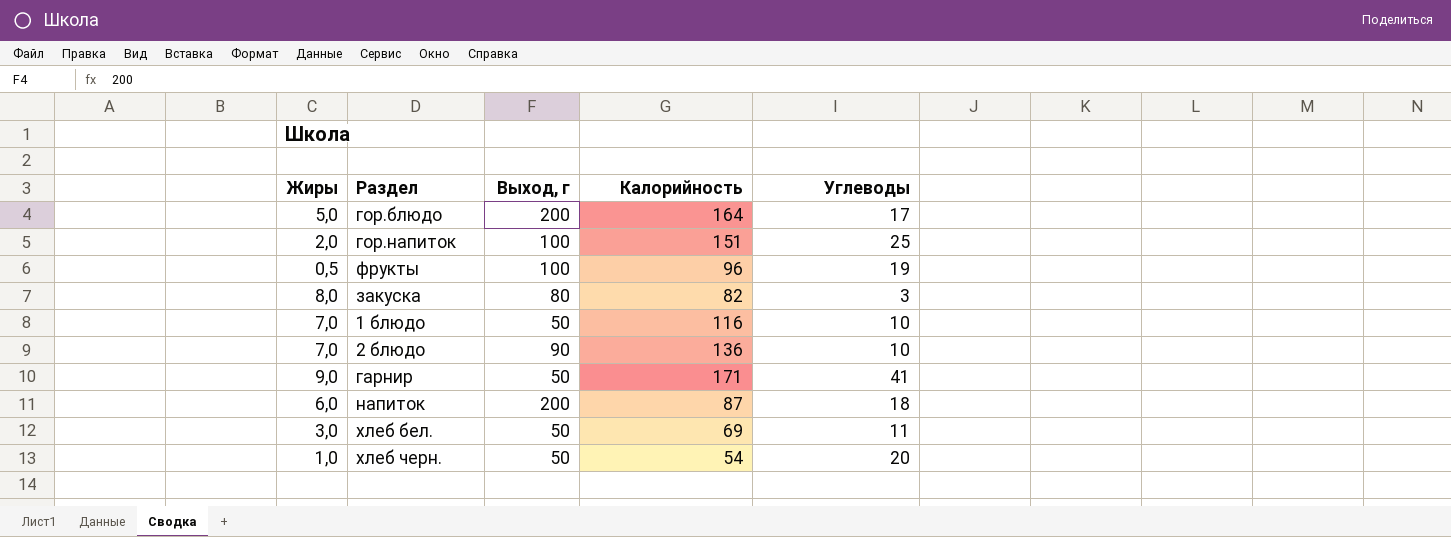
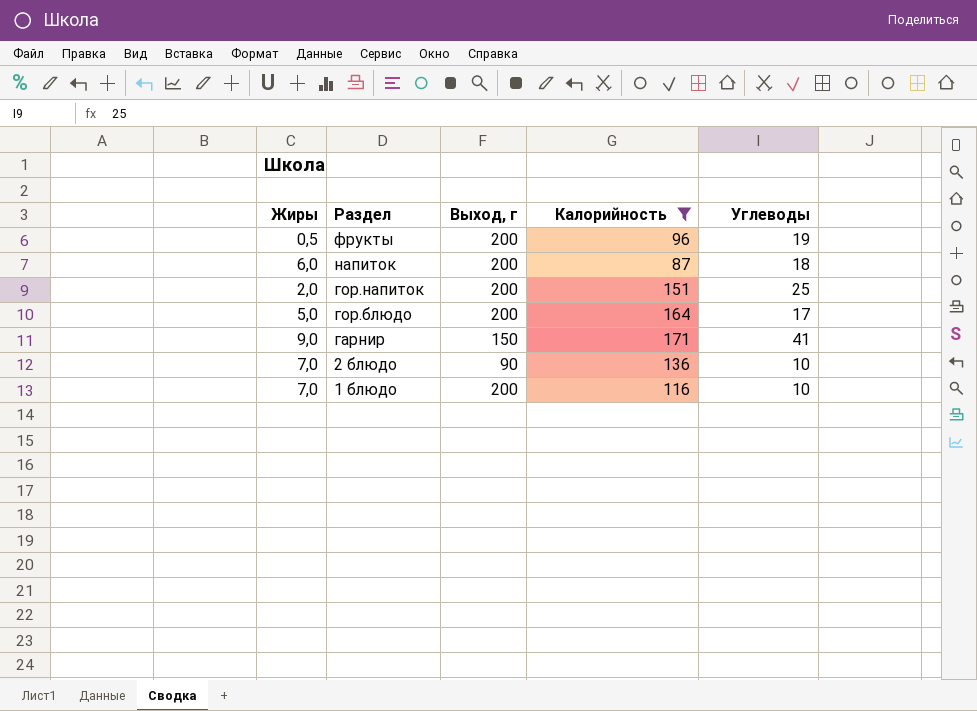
filter: none -> Калорийность >= 87
row order: none -> Раздел descending
фрукты | Выход, г: 100 -> 200
гор.напиток | Выход, г: 100 -> 200
гарнир | Выход, г: 50 -> 150
1 блюдо | Выход, г: 50 -> 200

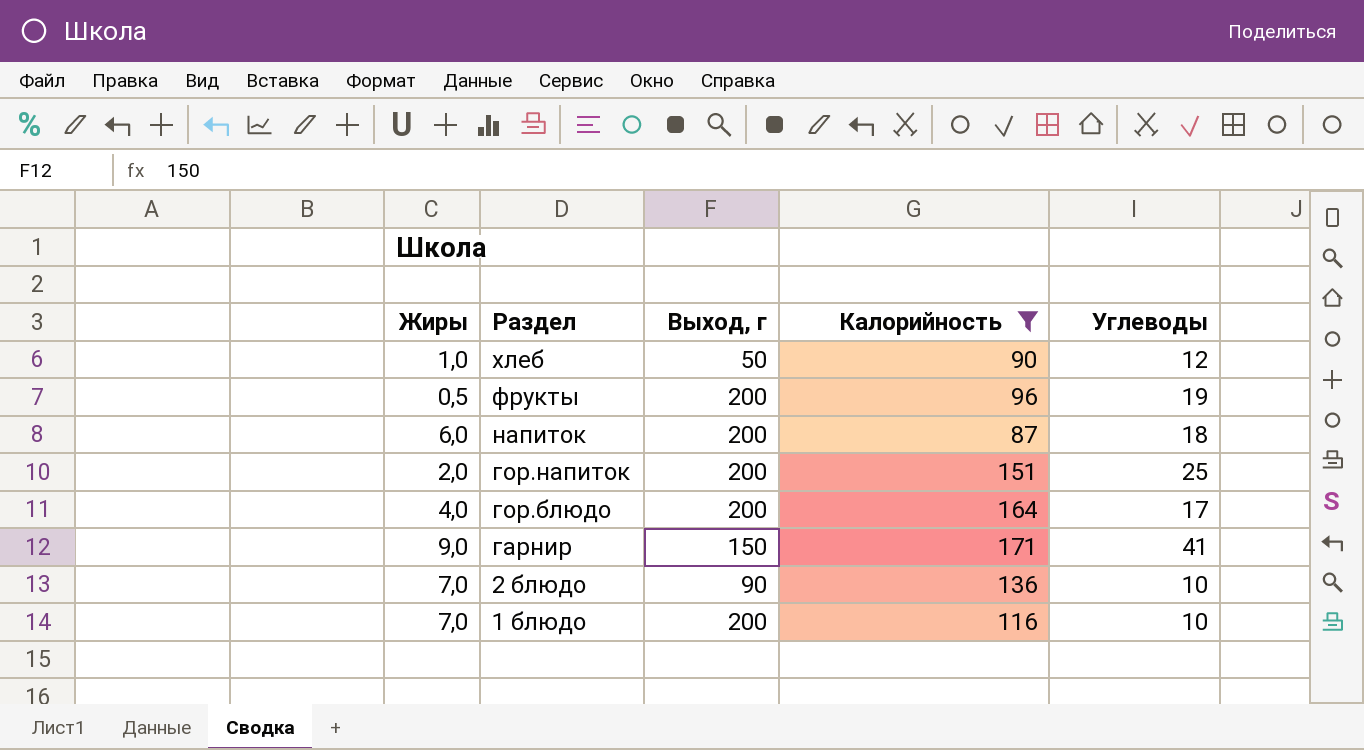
row хлеб: none -> 1,0 | 50 | 90 | 12
гор.блюдо | Жиры: 5,0 -> 4,0

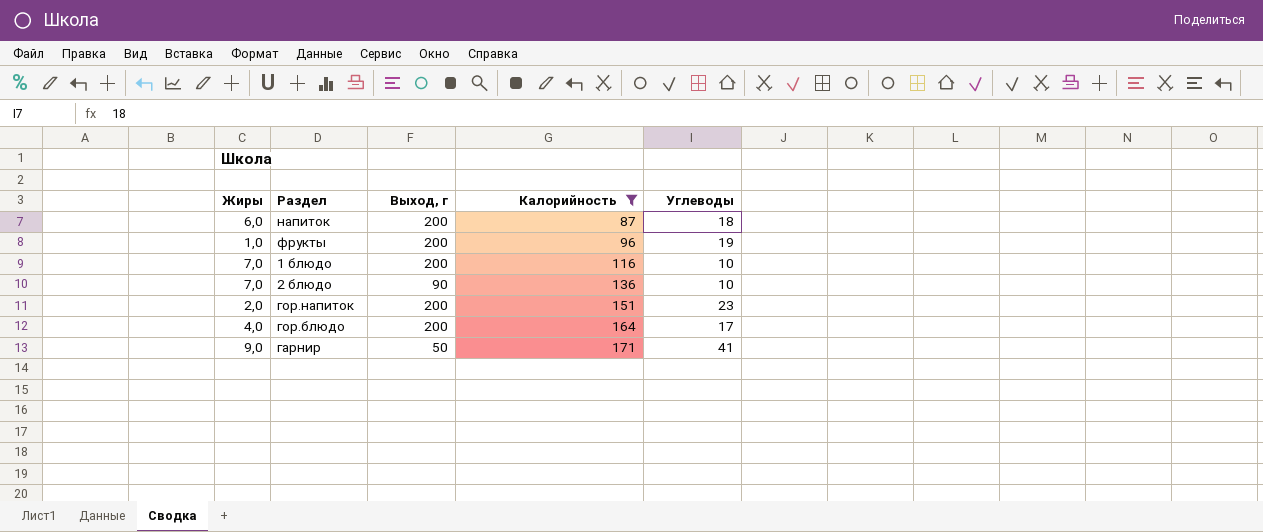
row order: Раздел descending -> Калорийность ascending
row хлеб: 1,0 | 50 | 90 | 12 -> none
фрукты | Жиры: 0,5 -> 1,0
гор.напиток | Углеводы: 25 -> 23
гарнир | Выход, г: 150 -> 50

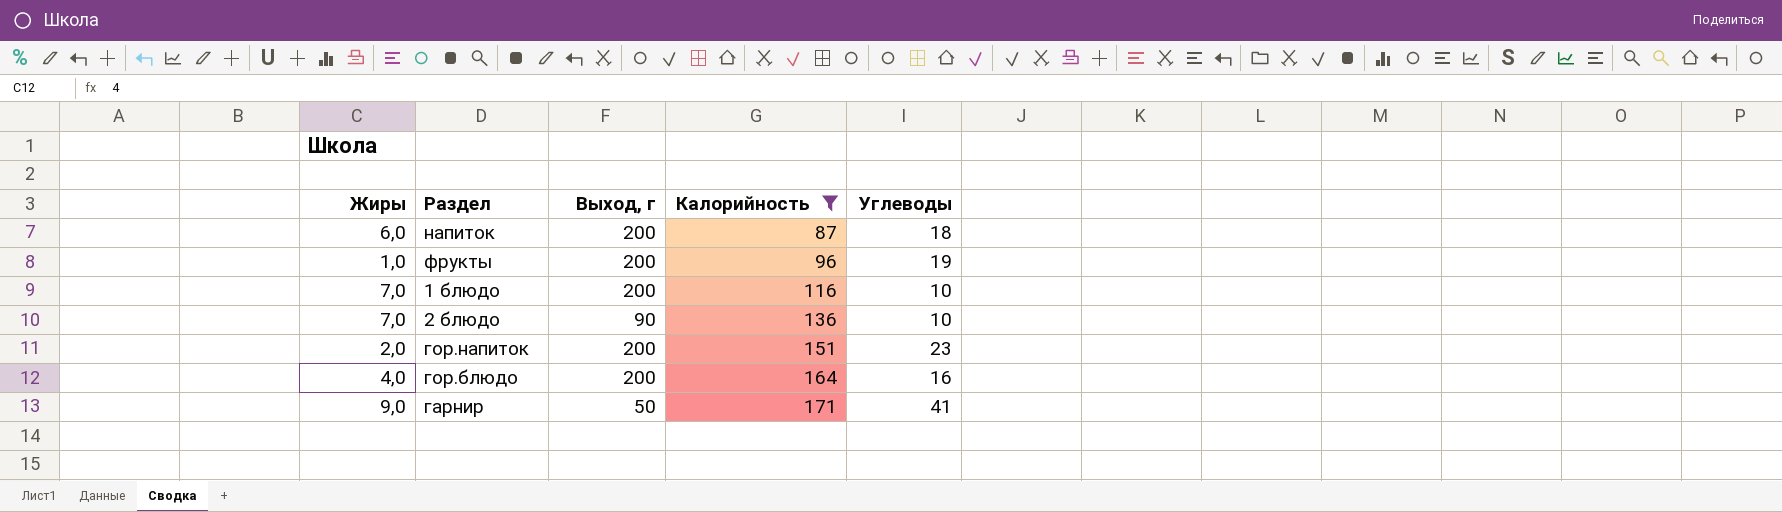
гор.блюдо | Углеводы: 17 -> 16

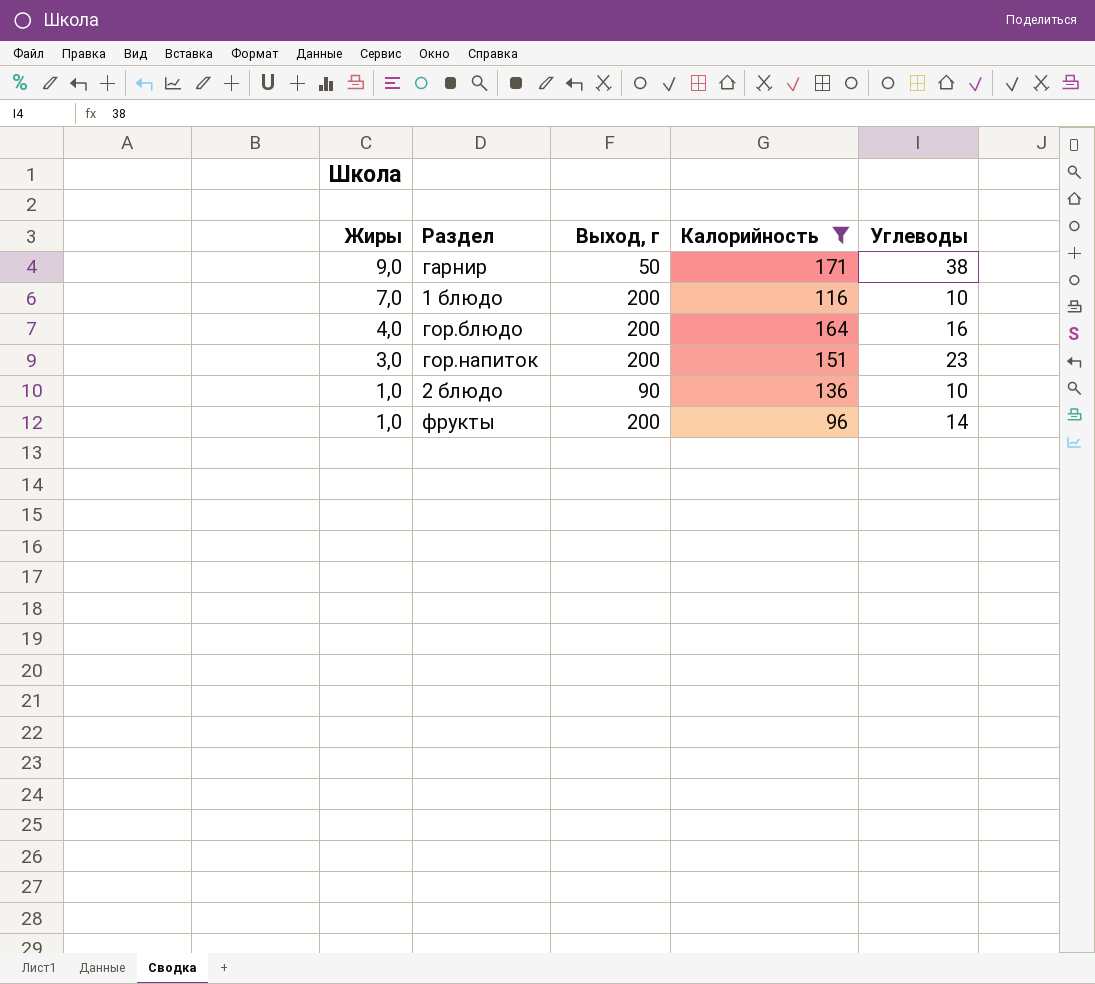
row order: Калорийность ascending -> Жиры descending
row напиток: 6,0 | 200 | 87 | 18 -> none
гарнир | Углеводы: 41 -> 38
гор.напиток | Жиры: 2,0 -> 3,0
2 блюдо | Жиры: 7,0 -> 1,0
фрукты | Углеводы: 19 -> 14

